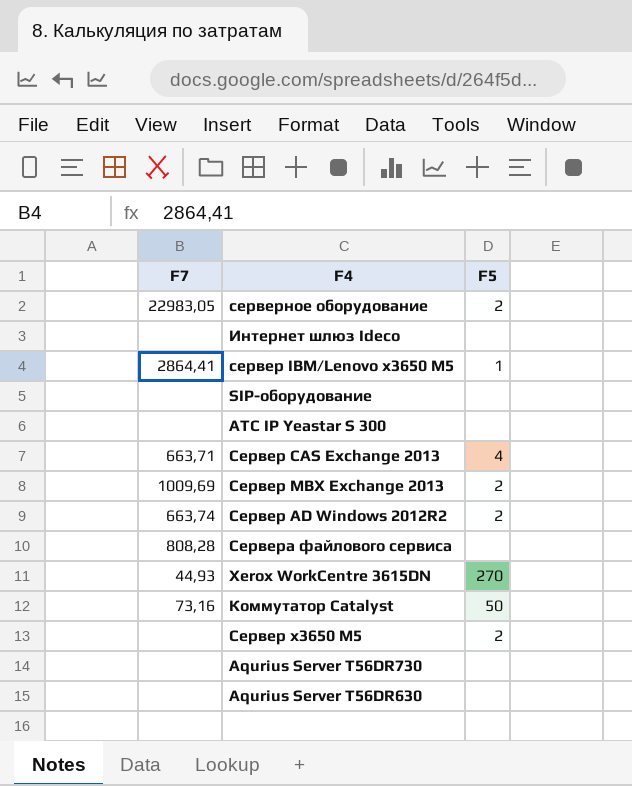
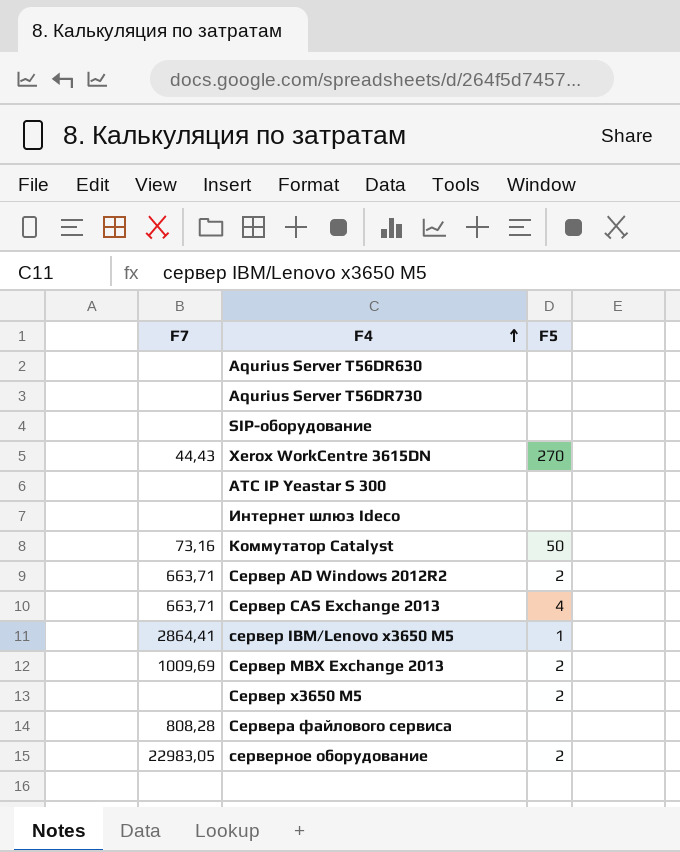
row order: none -> F4 ascending
Xerox WorkCentre 3615DN | F7: 44,93 -> 44,43
Сервер AD Windows 2012R2 | F7: 663,74 -> 663,71

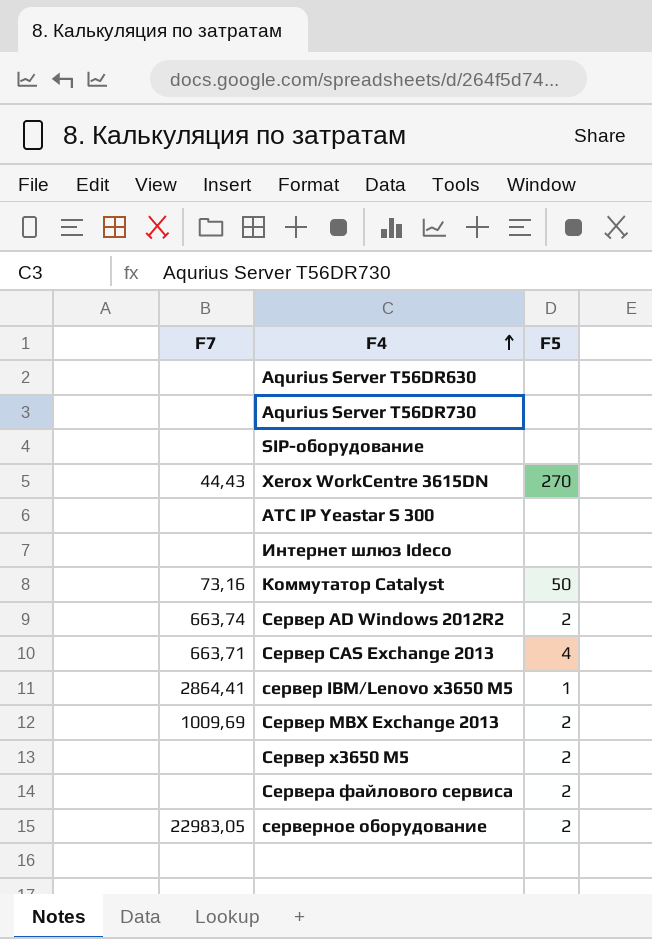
Сервер AD Windows 2012R2 | F7: 663,71 -> 663,74
Сервера файлового сервиса | F7: 808,28 -> none
Сервера файлового сервиса | F5: none -> 2

